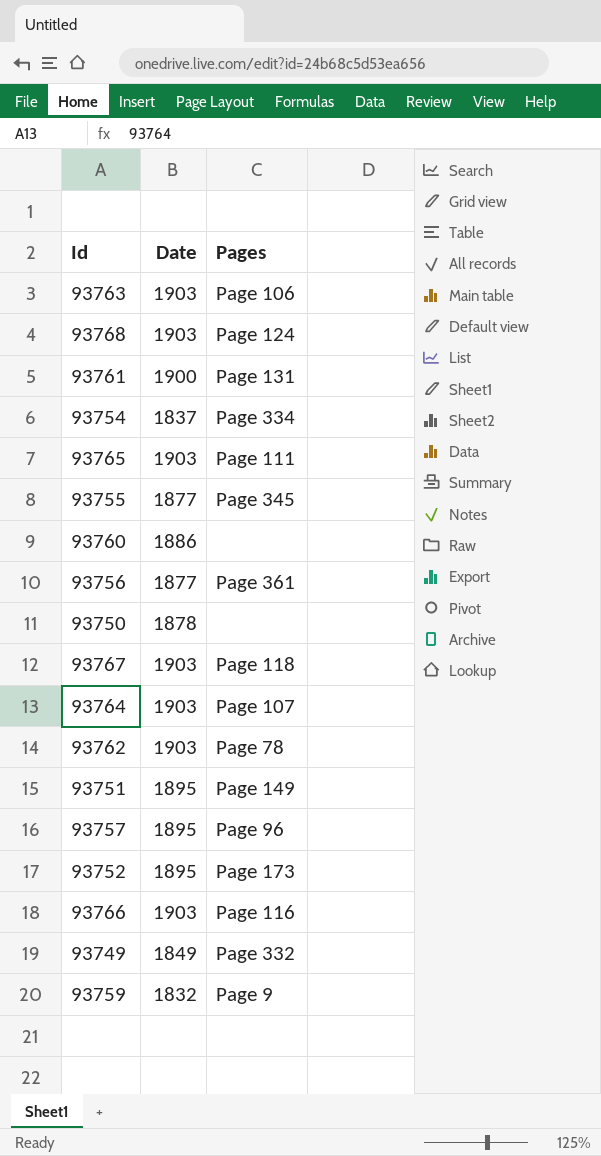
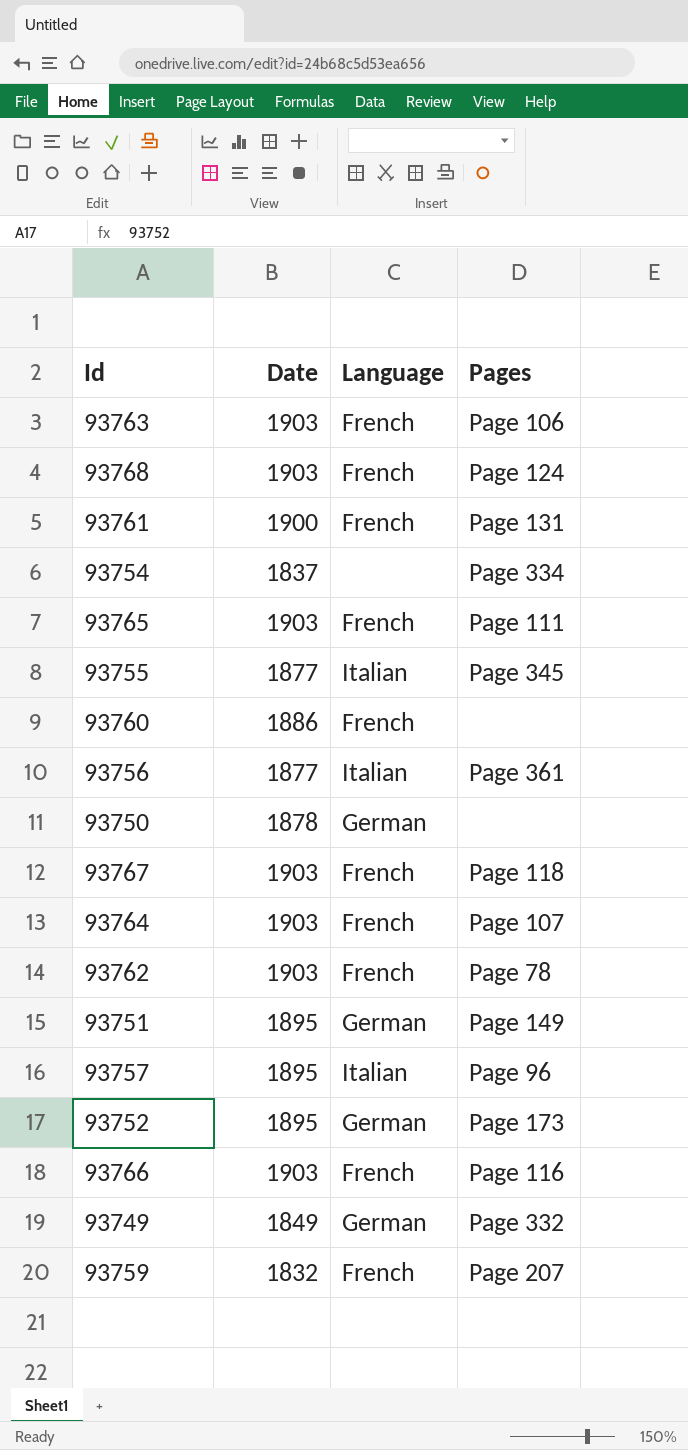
column Language | position: none -> 3
93759 | Pages: Page 9 -> Page 207

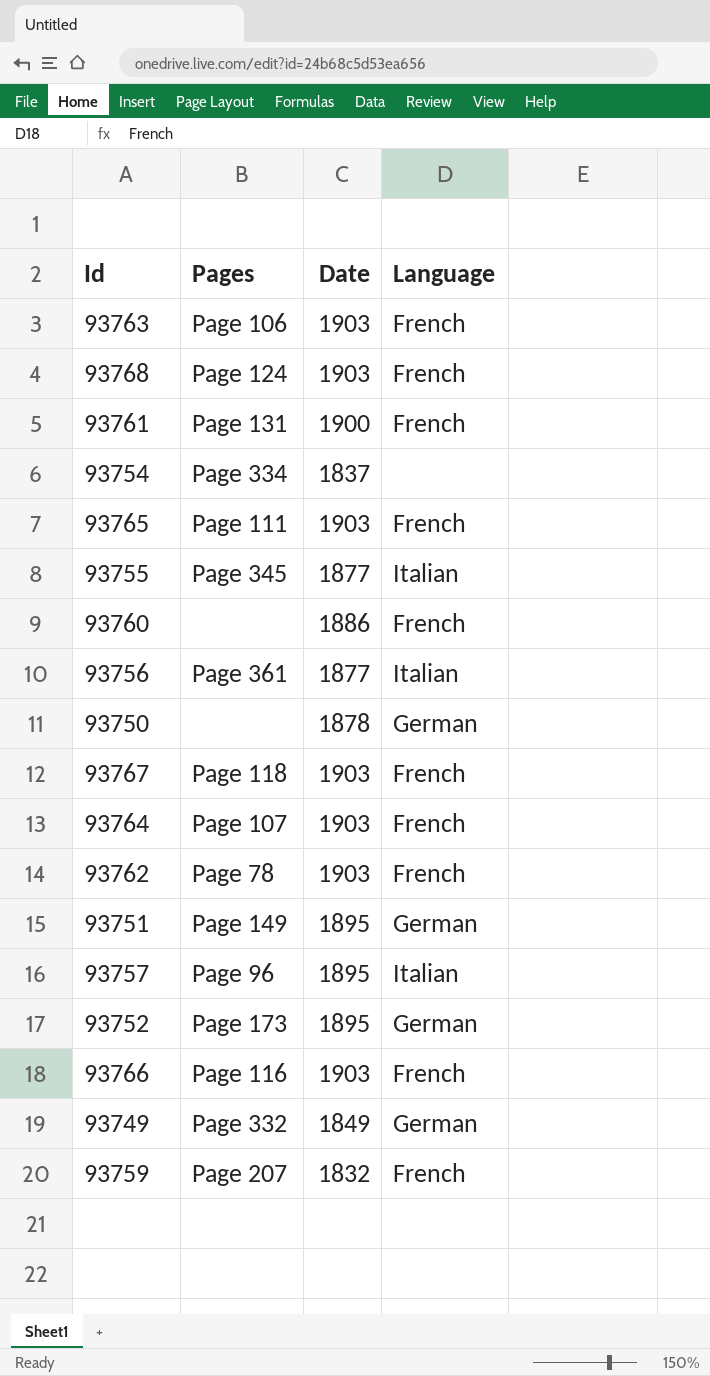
column Pages | position: 4 -> 2

